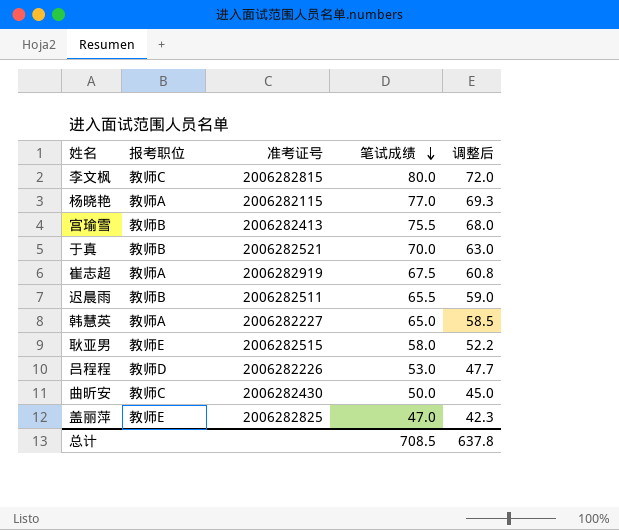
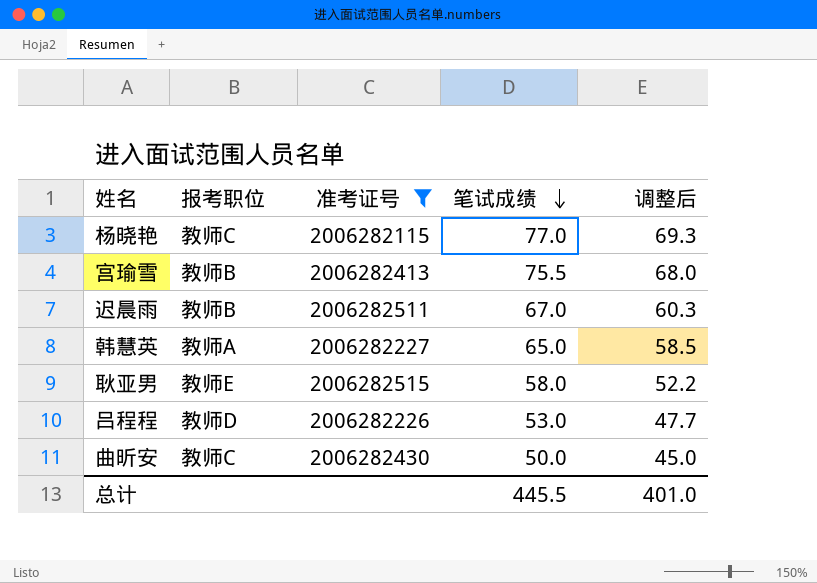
filter: none -> 准考证号 <= 2006282515
杨晓艳 | 报考职位: 教师A -> 教师C
迟晨雨 | 笔试成绩: 65.5 -> 67.0
迟晨雨 | 调整后: 59.0 -> 60.3
总计 | 笔试成绩: 708.5 -> 445.5
总计 | 调整后: 637.8 -> 401.0

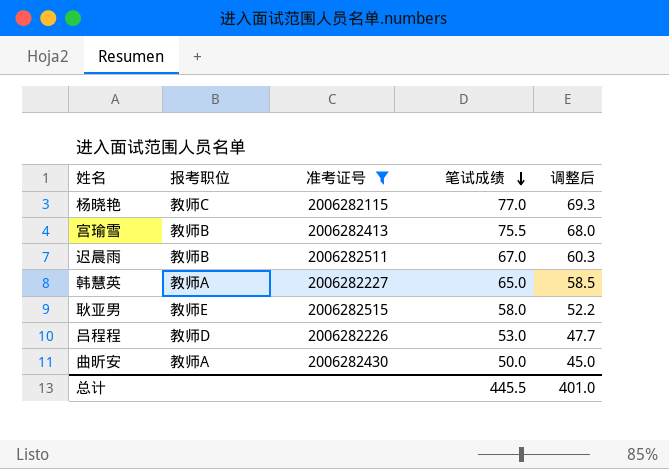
曲昕安 | 报考职位: 教师C -> 教师A

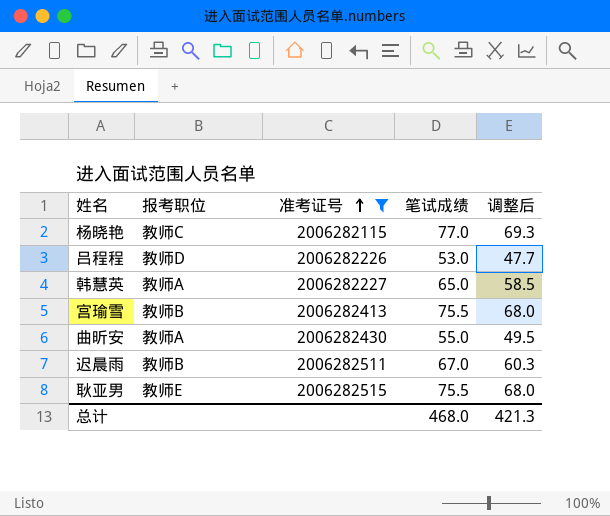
row order: 笔试成绩 descending -> 准考证号 ascending
曲昕安 | 笔试成绩: 50.0 -> 55.0
曲昕安 | 调整后: 45.0 -> 49.5
耿亚男 | 笔试成绩: 58.0 -> 75.5
耿亚男 | 调整后: 52.2 -> 68.0
总计 | 笔试成绩: 445.5 -> 468.0
总计 | 调整后: 401.0 -> 421.3

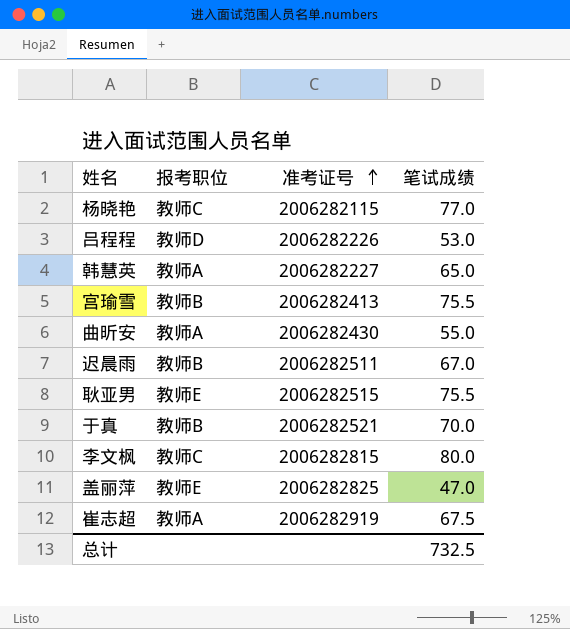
filter: 准考证号 <= 2006282515 -> none
column 调整后 | formula: [笔试成绩] * 0.9 -> none
总计 | 笔试成绩: 468.0 -> 732.5

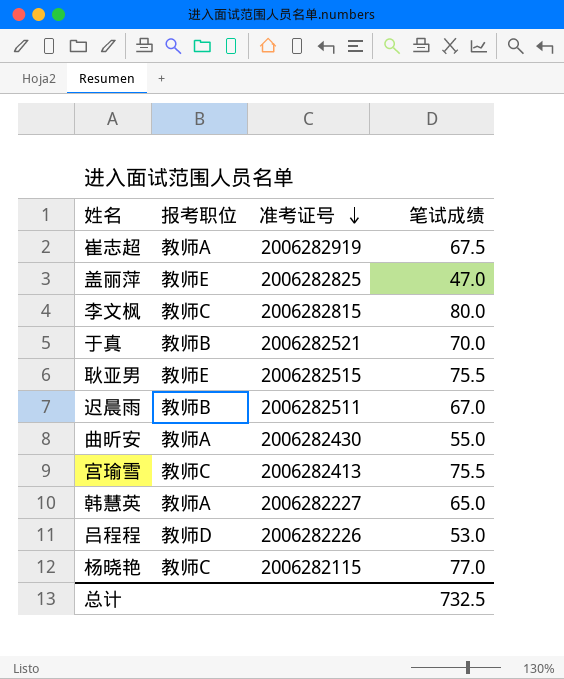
row order: 准考证号 ascending -> 准考证号 descending
宫瑜雪 | 报考职位: 教师B -> 教师C

